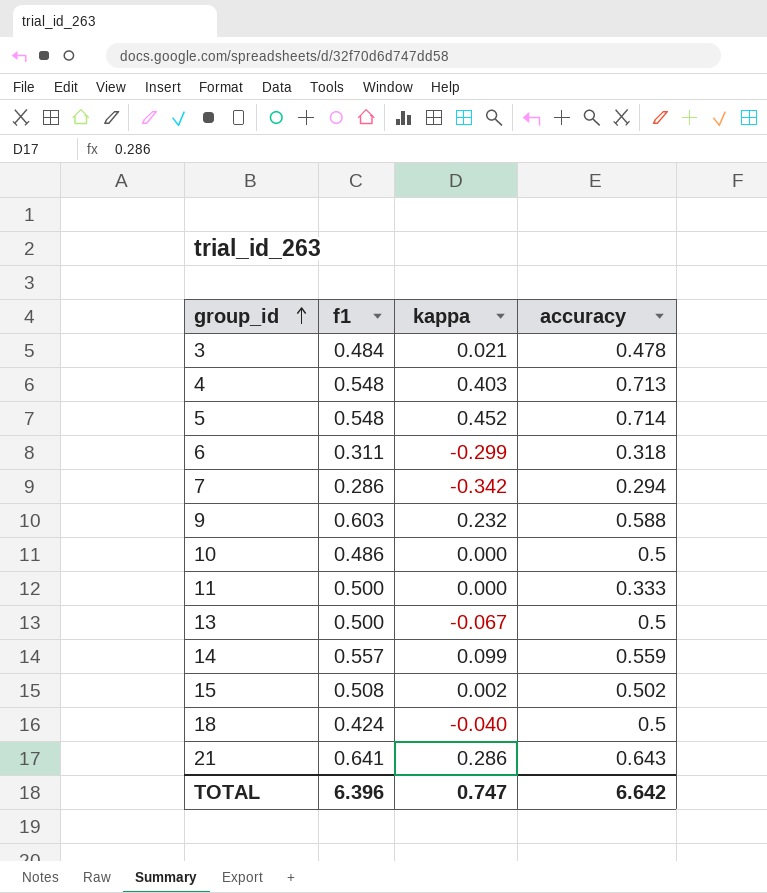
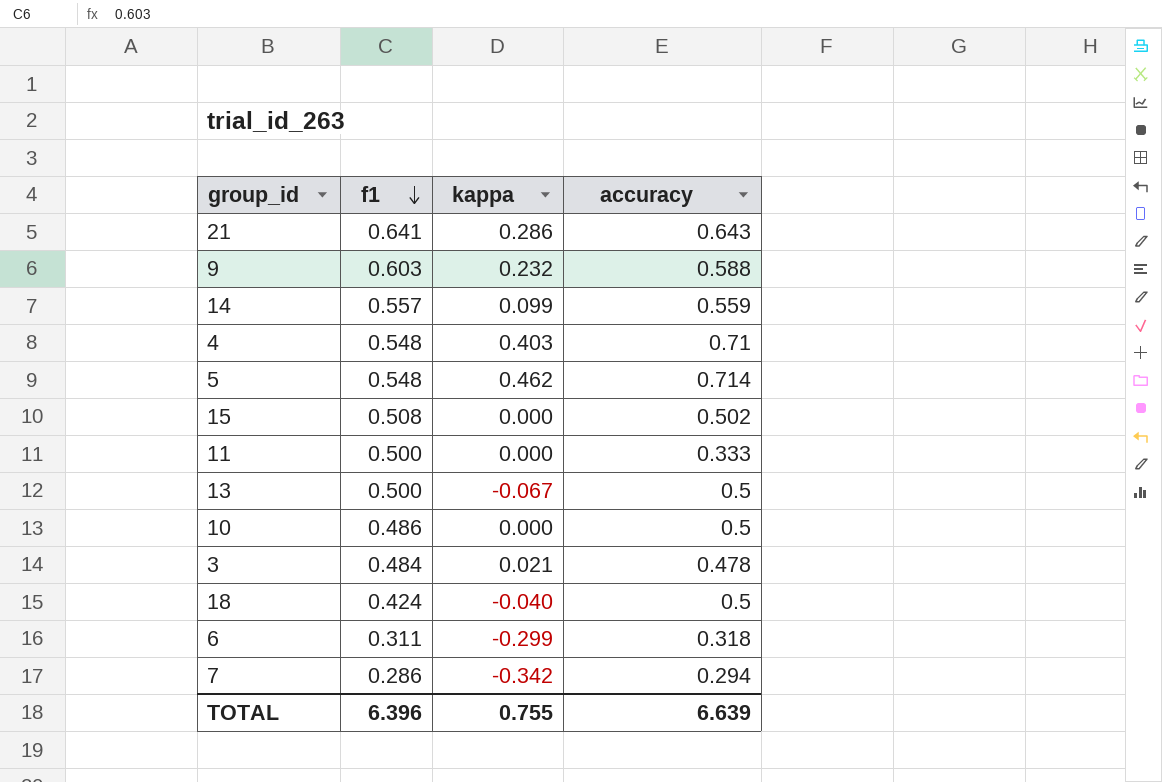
row order: group_id ascending -> f1 descending
4 | accuracy: 0.713 -> 0.71
5 | kappa: 0.452 -> 0.462
15 | kappa: 0.002 -> 0.000
TOTAL | kappa: 0.747 -> 0.755
TOTAL | accuracy: 6.642 -> 6.639

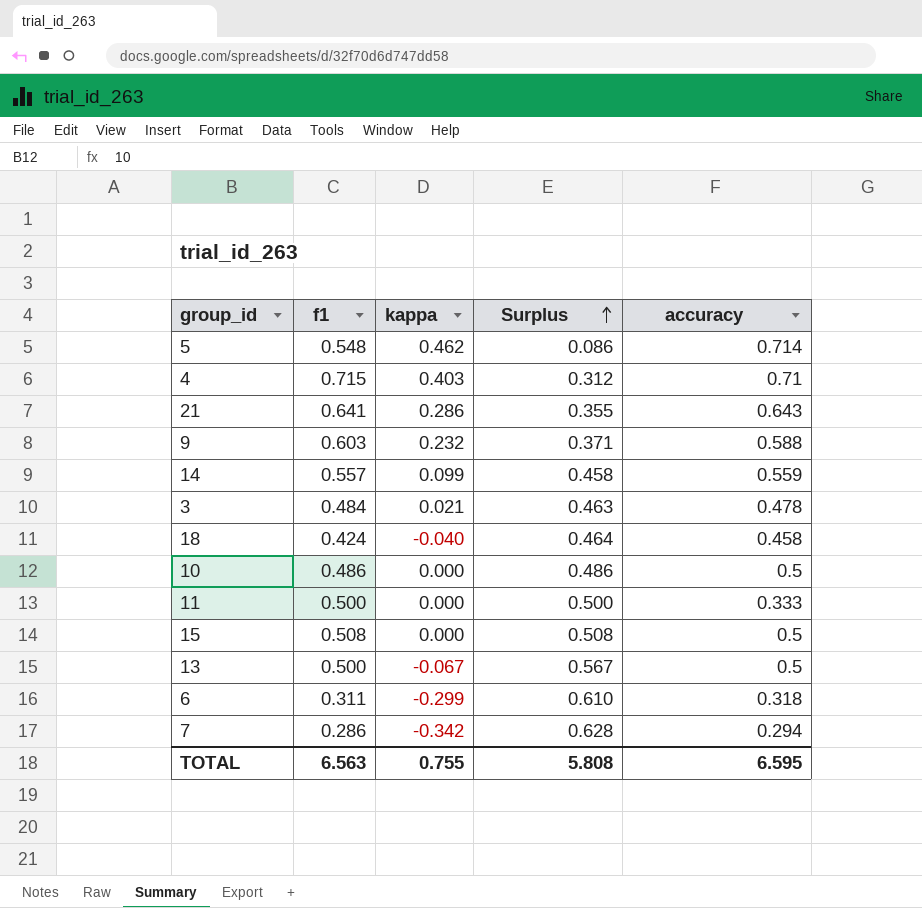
row order: f1 descending -> Surplus ascending
column Surplus | formula: none -> [f1] - [kappa]
4 | f1: 0.548 -> 0.715
18 | accuracy: 0.5 -> 0.458
15 | accuracy: 0.502 -> 0.5
TOTAL | f1: 6.396 -> 6.563
TOTAL | accuracy: 6.639 -> 6.595

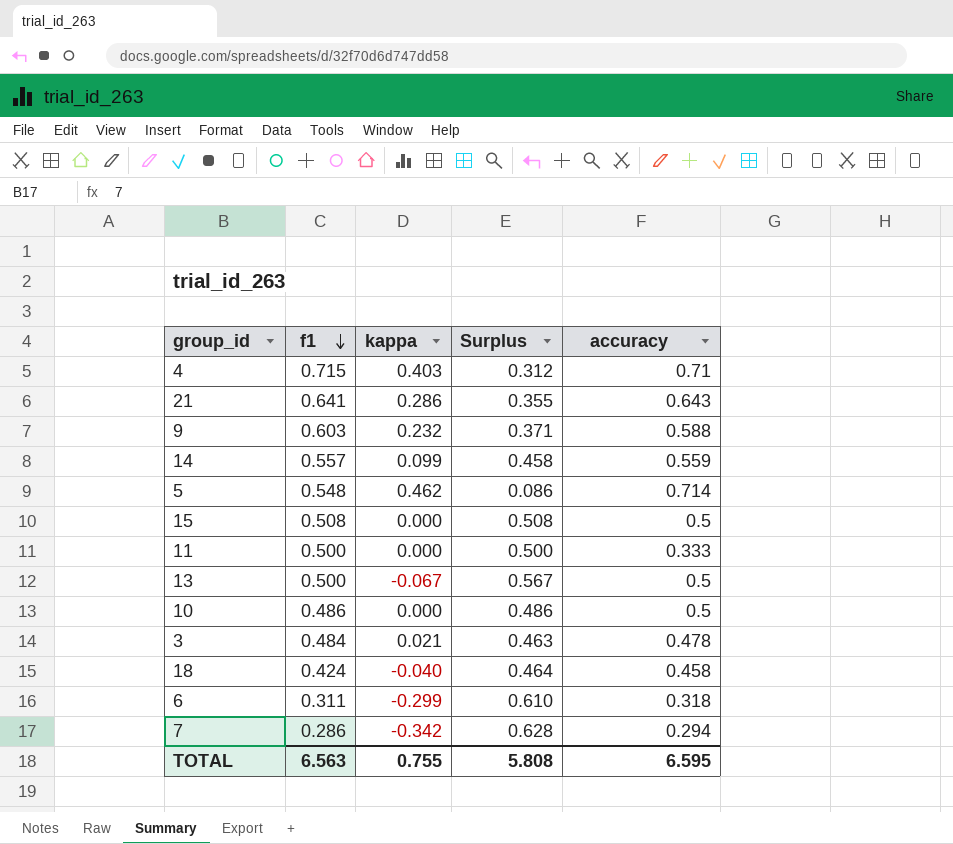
row order: Surplus ascending -> f1 descending

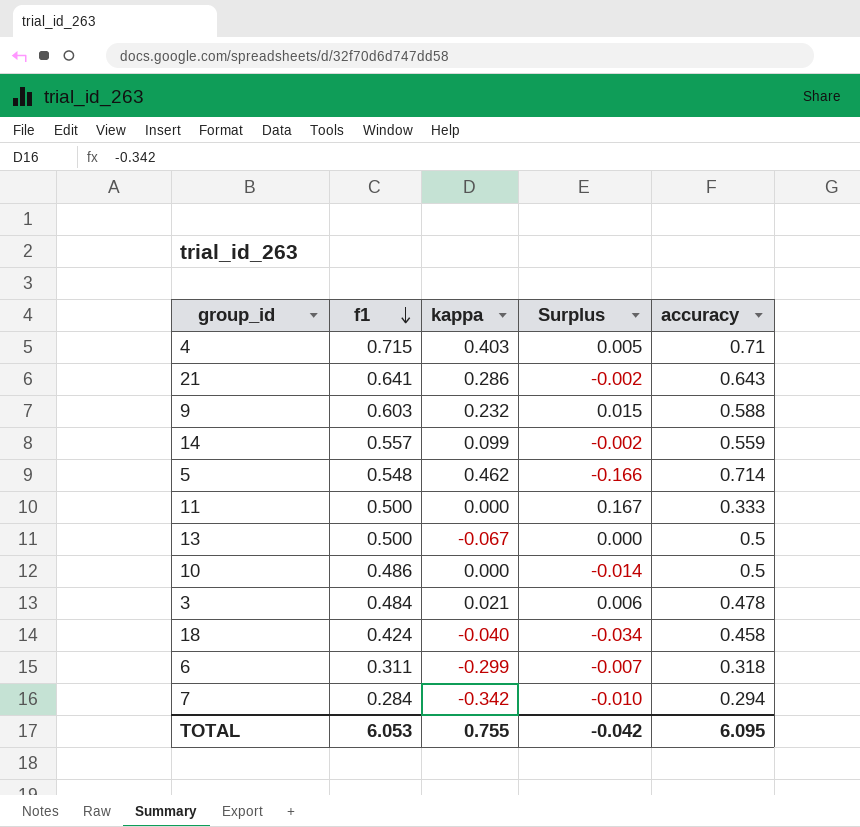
column Surplus | formula: [f1] - [kappa] -> [f1] - [accuracy]
row 15: 0.508 | 0.000 | 0.508 | 0.5 -> none
7 | f1: 0.286 -> 0.284
TOTAL | f1: 6.563 -> 6.053
TOTAL | Surplus: 5.808 -> -0.042
TOTAL | accuracy: 6.595 -> 6.095

